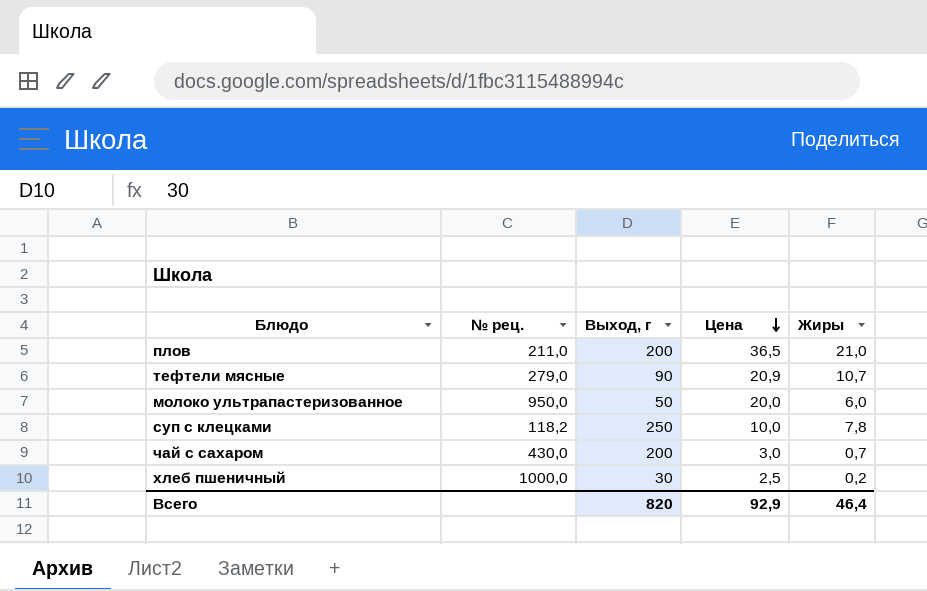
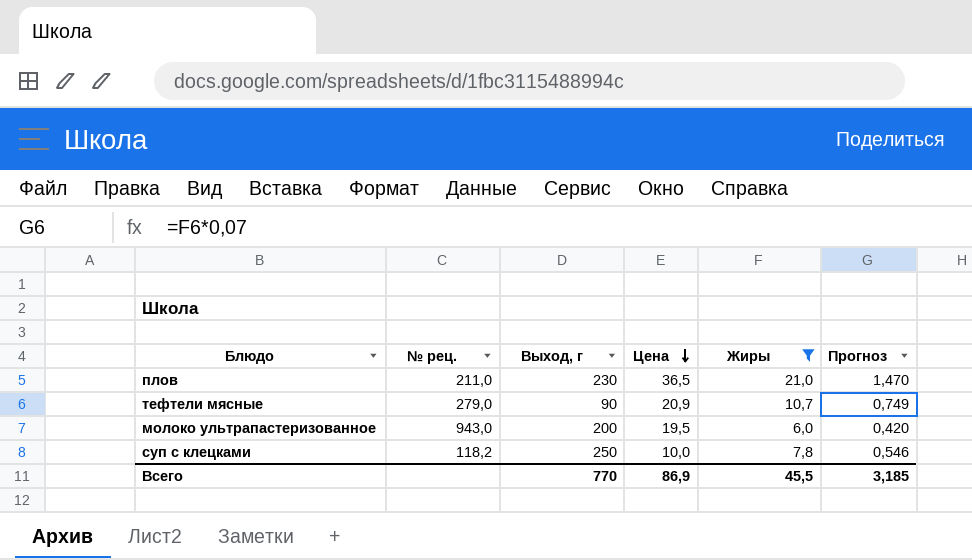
filter: none -> Жиры >= 6,0
column Прогноз | formula: none -> [Жиры] * 0,07
плов | Выход, г: 200 -> 230
молоко ультрапастеризованное | № рец.: 950,0 -> 943,0
молоко ультрапастеризованное | Выход, г: 50 -> 200
молоко ультрапастеризованное | Цена: 20,0 -> 19,5
Всего | Выход, г: 820 -> 770
Всего | Цена: 92,9 -> 86,9
Всего | Жиры: 46,4 -> 45,5

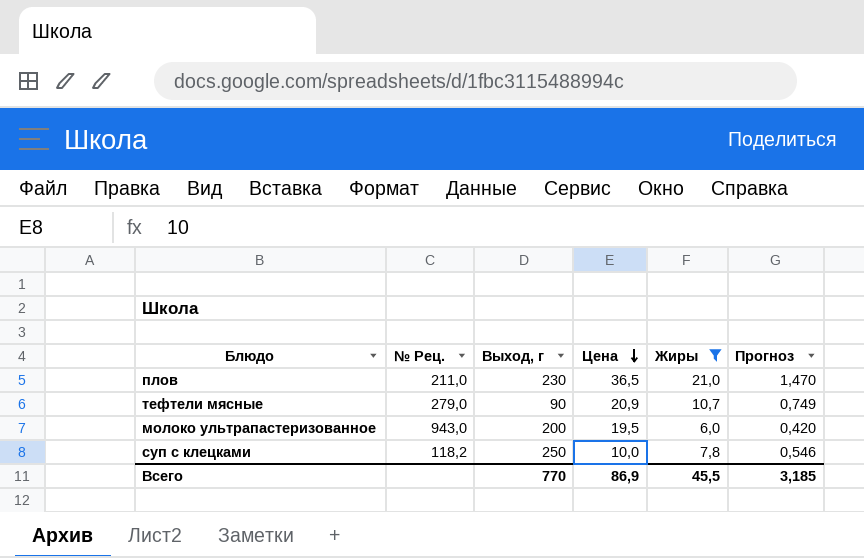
column name: № рец. -> № Рец.

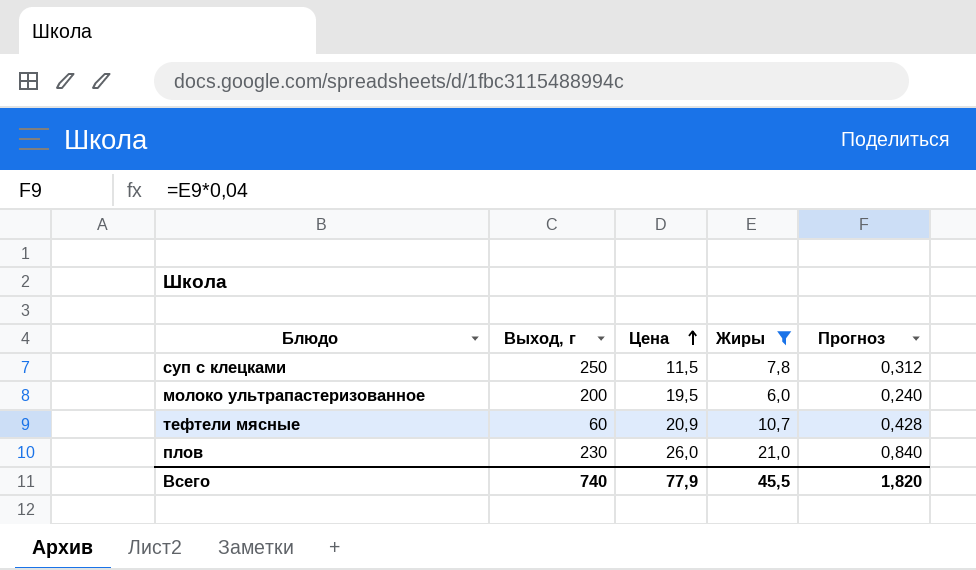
row order: Цена descending -> Цена ascending
column № Рец. | position: 2 -> none
column Прогноз | formula: [Жиры] * 0,07 -> [Жиры] * 0,04
суп с клецками | Цена: 10,0 -> 11,5
тефтели мясные | Выход, г: 90 -> 60
плов | Цена: 36,5 -> 26,0
Всего | Выход, г: 770 -> 740
Всего | Цена: 86,9 -> 77,9
Всего | Прогноз: 3,185 -> 1,820

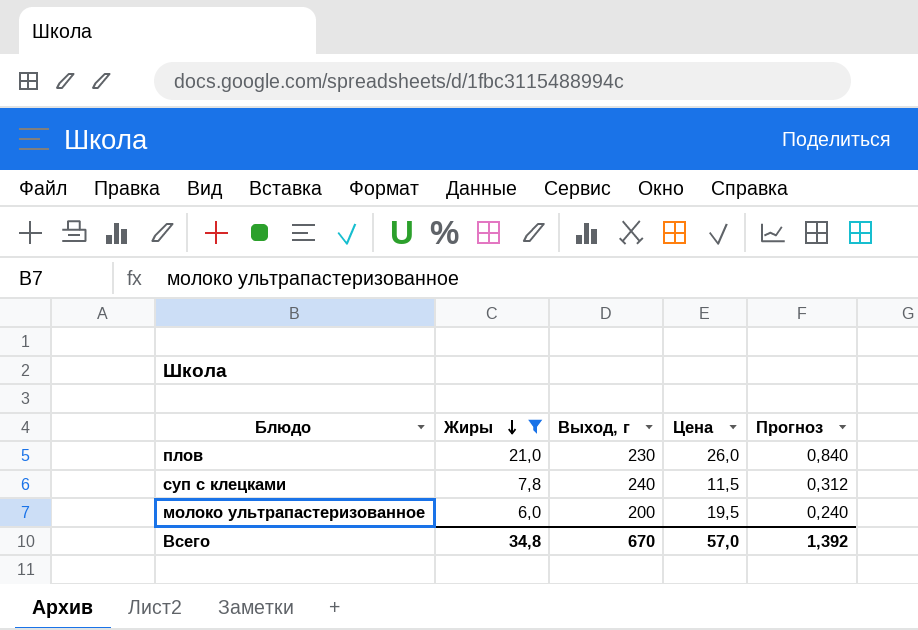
row order: Цена ascending -> Жиры descending
column Жиры | position: 4 -> 2
row тефтели мясные: 60 | 20,9 | 10,7 | 0,428 -> none
суп с клецками | Выход, г: 250 -> 240
Всего | Жиры: 45,5 -> 34,8
Всего | Выход, г: 740 -> 670
Всего | Цена: 77,9 -> 57,0
Всего | Прогноз: 1,820 -> 1,392

